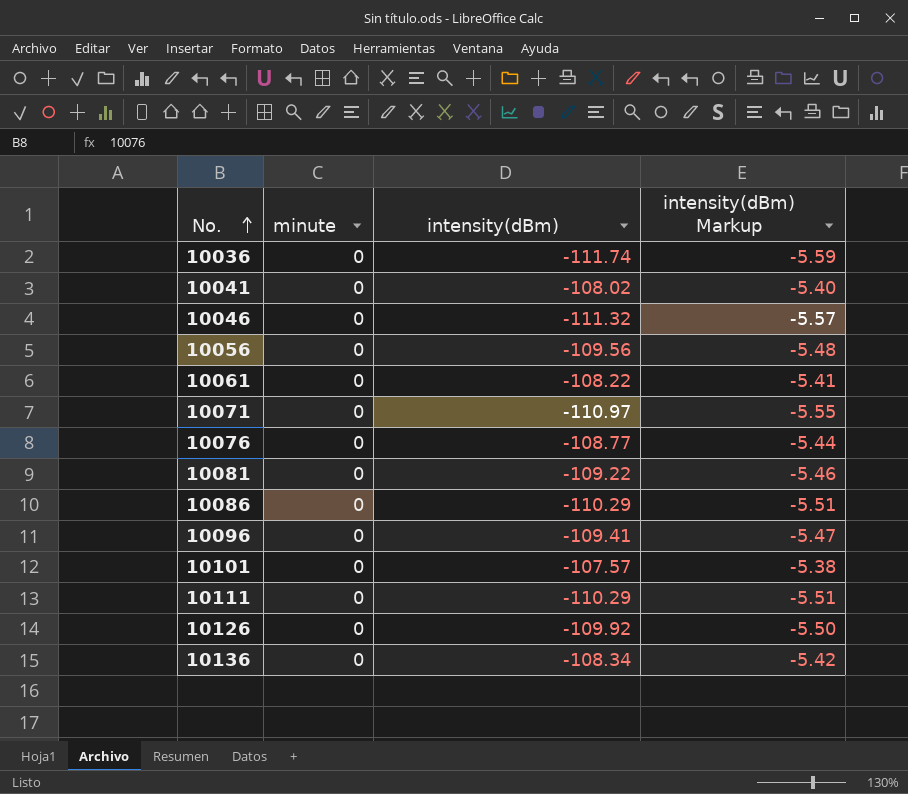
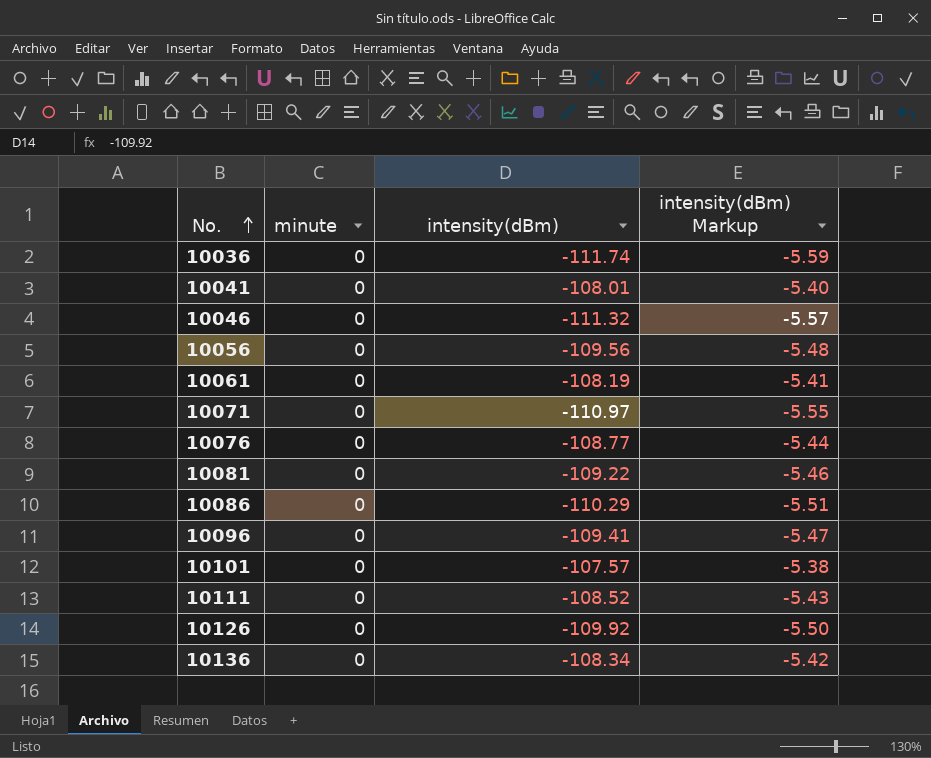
10041 | intensity(dBm): -108.02 -> -108.01
10061 | intensity(dBm): -108.22 -> -108.19
10111 | intensity(dBm): -110.29 -> -108.52
10111 | intensity(dBm) Markup: -5.51 -> -5.43

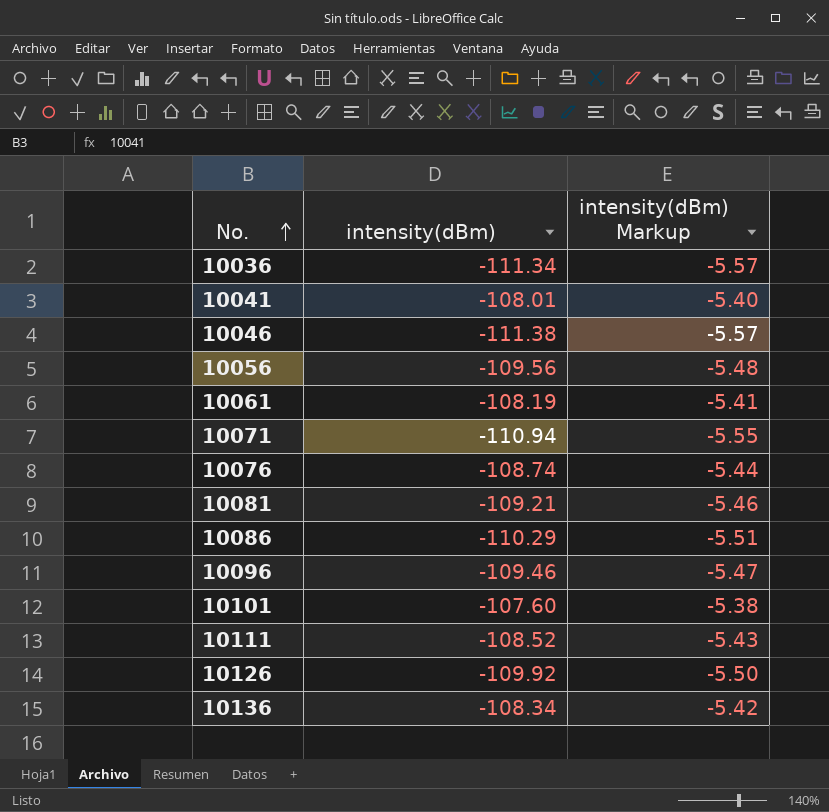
column minute | position: 2 -> none
10036 | intensity(dBm): -111.74 -> -111.34
10036 | intensity(dBm) Markup: -5.59 -> -5.57
10046 | intensity(dBm): -111.32 -> -111.38
10071 | intensity(dBm): -110.97 -> -110.94
10076 | intensity(dBm): -108.77 -> -108.74
10081 | intensity(dBm): -109.22 -> -109.21
10096 | intensity(dBm): -109.41 -> -109.46
10101 | intensity(dBm): -107.57 -> -107.60

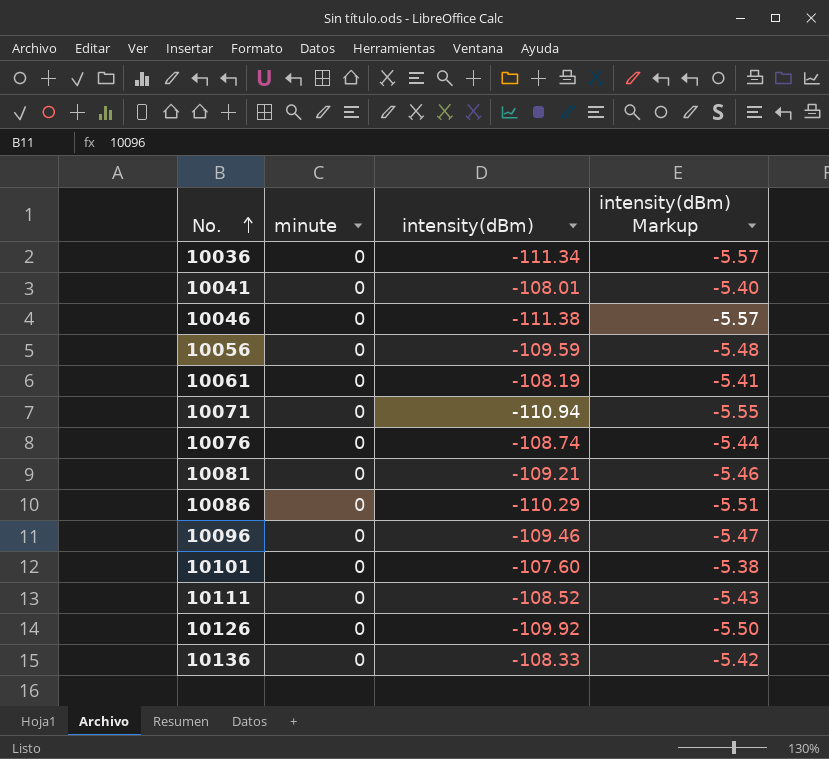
column minute | position: none -> 2
10056 | intensity(dBm): -109.56 -> -109.59
10136 | intensity(dBm): -108.34 -> -108.33

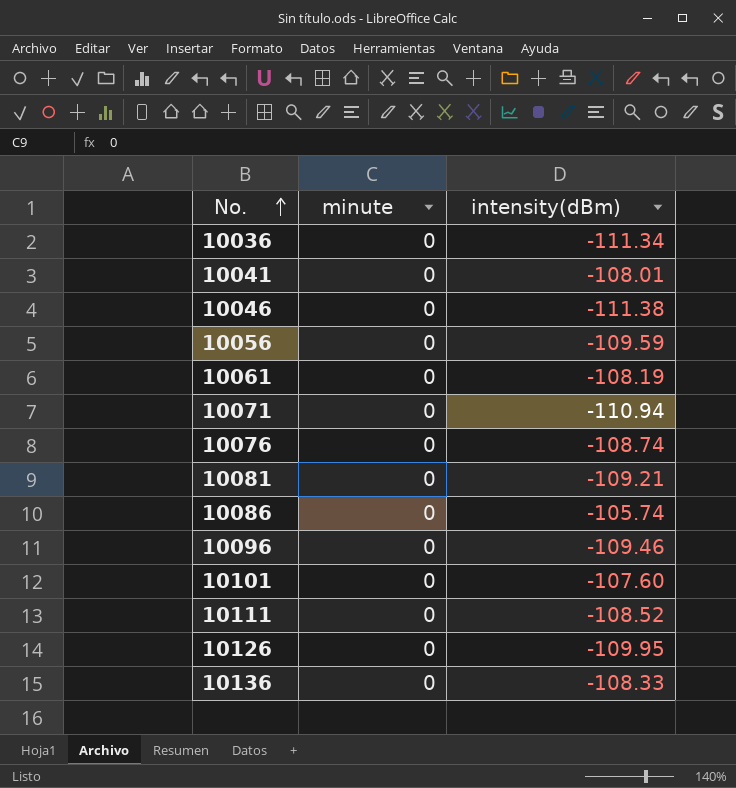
column intensity(dBm) Markup | formula: [intensity(dBm)] * 0.05 -> none
10086 | intensity(dBm): -110.29 -> -105.74
10126 | intensity(dBm): -109.92 -> -109.95

